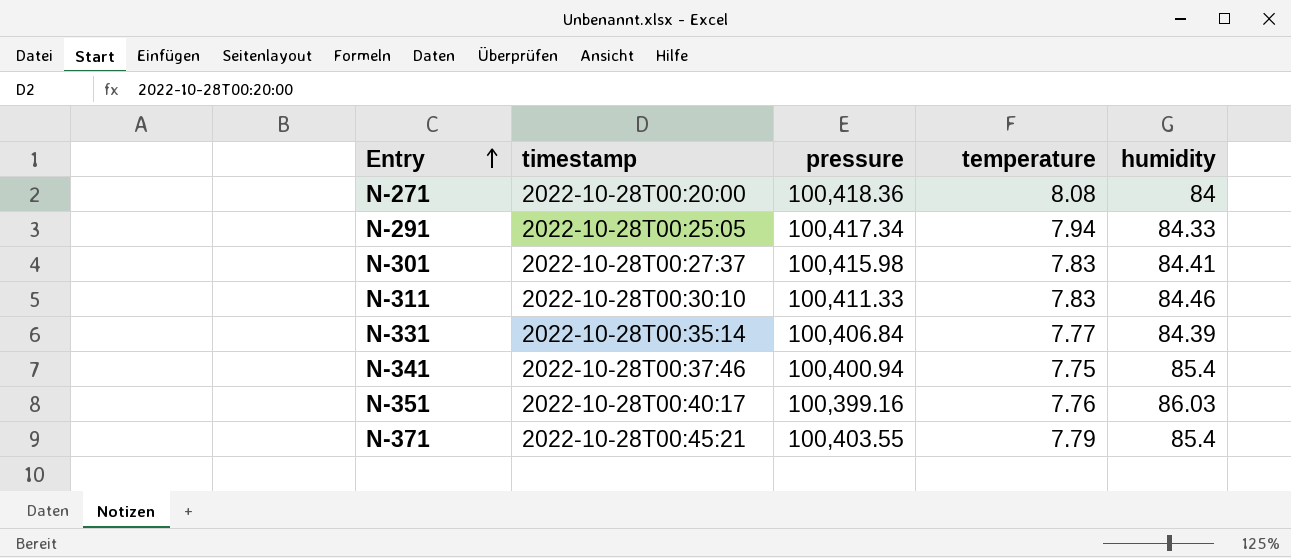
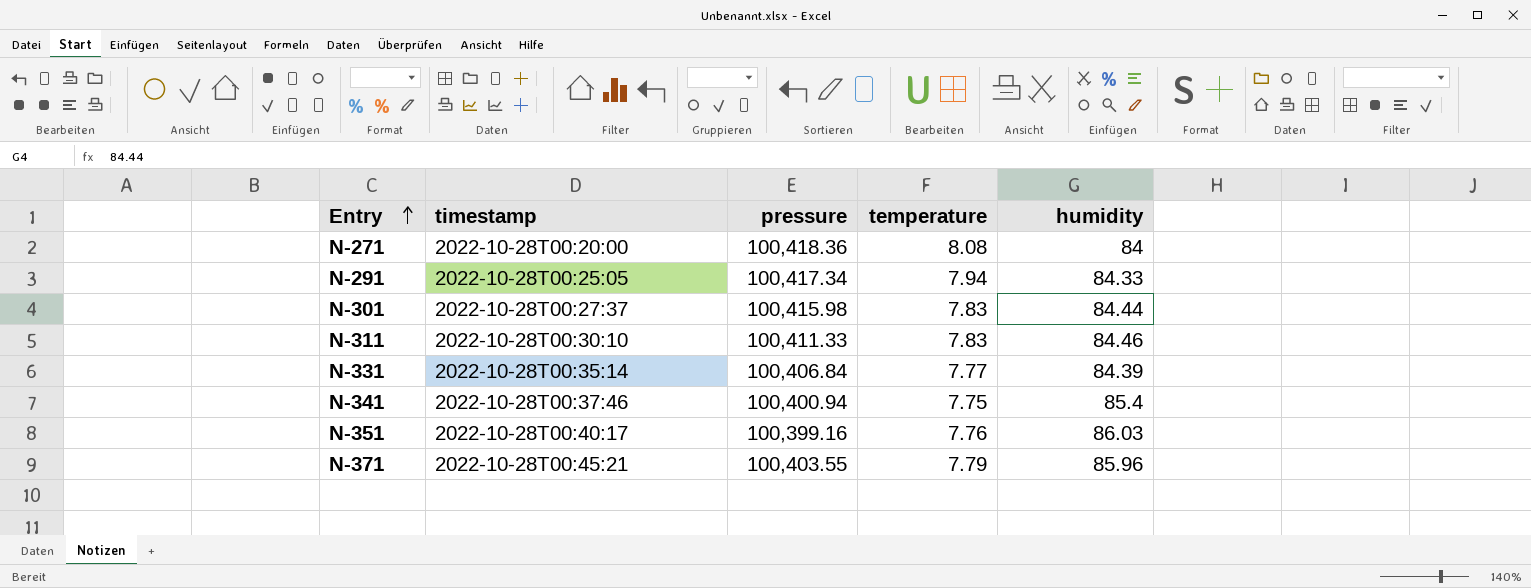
N-301 | humidity: 84.41 -> 84.44
N-371 | humidity: 85.4 -> 85.96

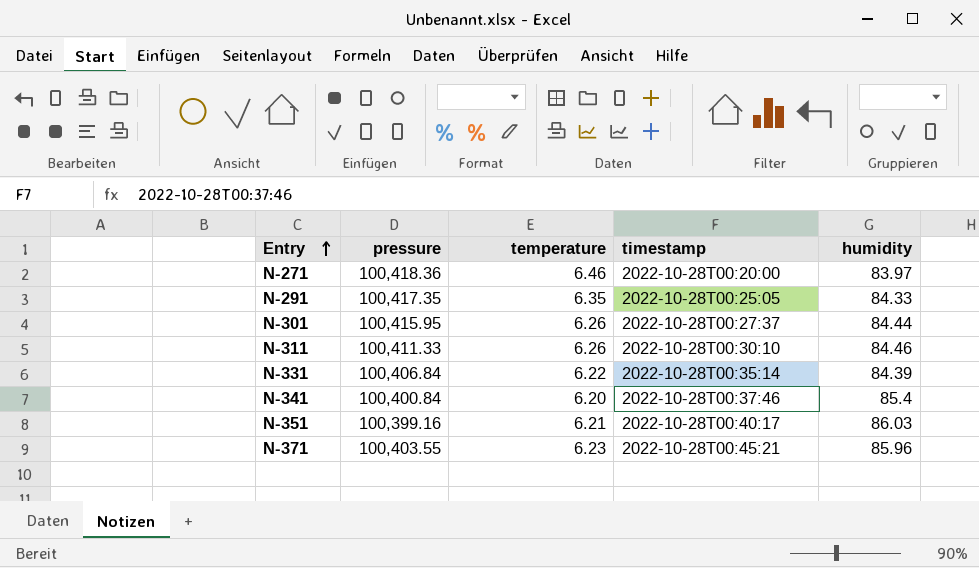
column timestamp | position: 2 -> 4
N-271 | temperature: 8.08 -> 6.46
N-271 | humidity: 84 -> 83.97
N-291 | pressure: 100,417.34 -> 100,417.35
N-291 | temperature: 7.94 -> 6.35
N-301 | pressure: 100,415.98 -> 100,415.95
N-301 | temperature: 7.83 -> 6.26
N-311 | temperature: 7.83 -> 6.26
N-331 | temperature: 7.77 -> 6.22
N-341 | pressure: 100,400.94 -> 100,400.84
N-341 | temperature: 7.75 -> 6.20
N-351 | temperature: 7.76 -> 6.21
N-371 | temperature: 7.79 -> 6.23

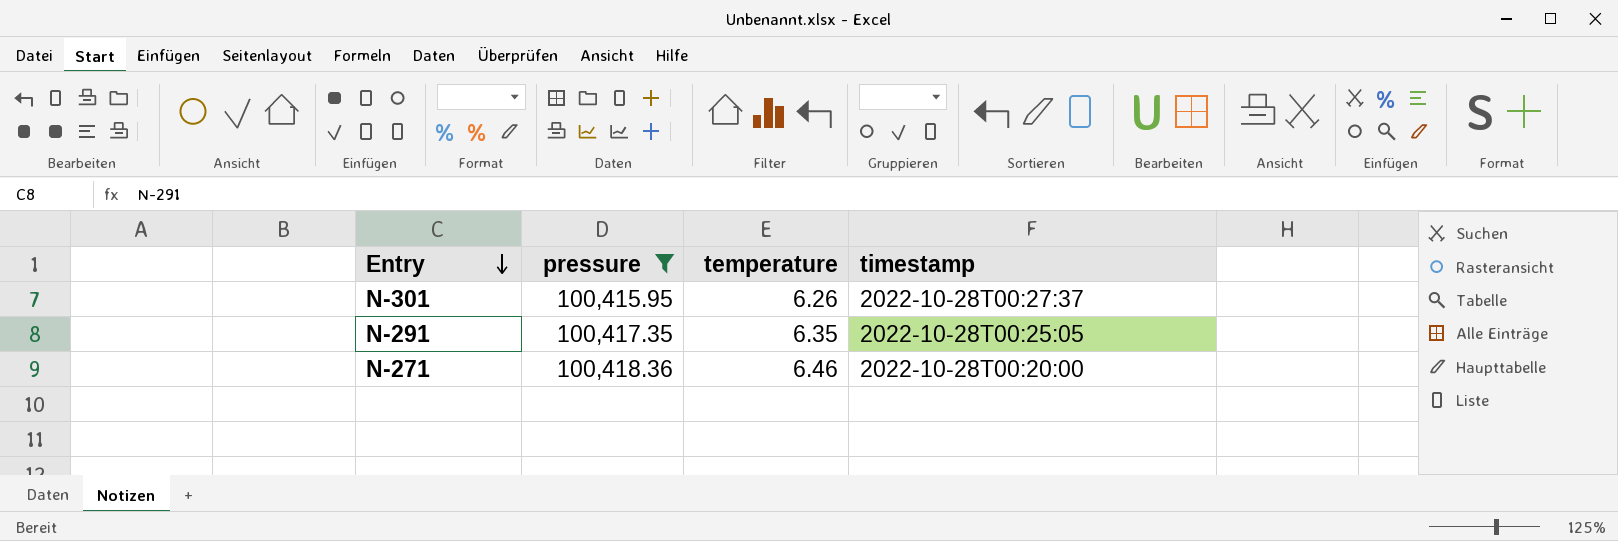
filter: none -> pressure >= 100,415.95
row order: Entry ascending -> Entry descending
column humidity | position: 5 -> none

